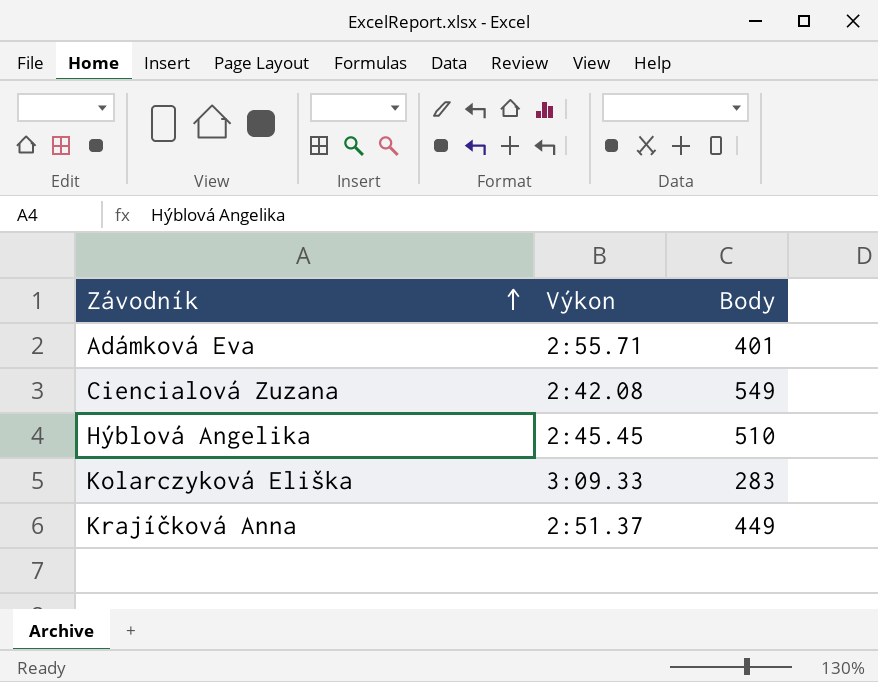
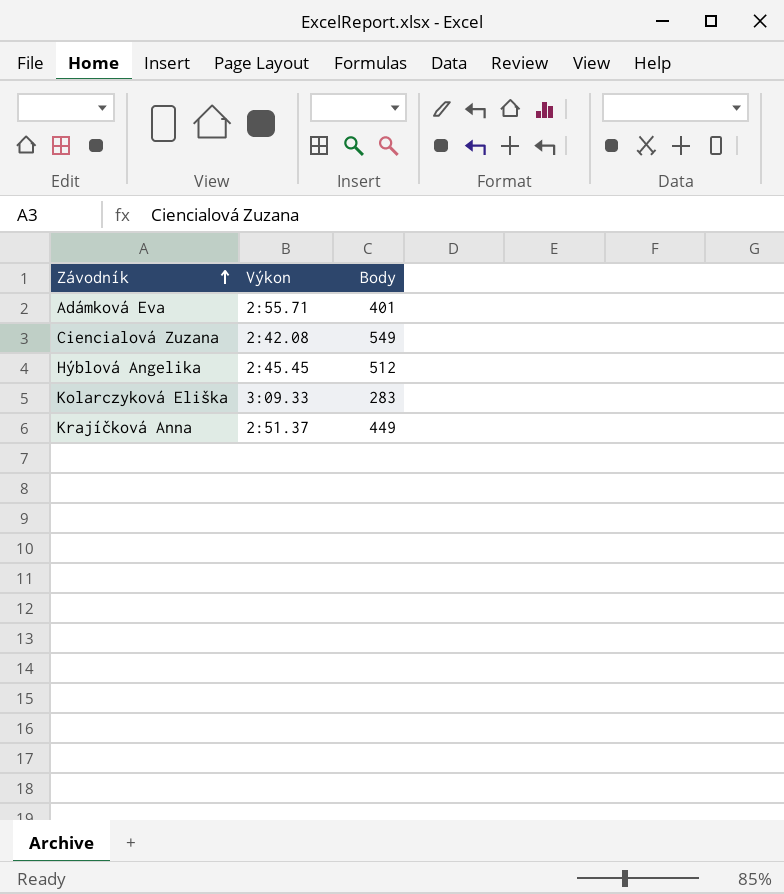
Hýblová Angelika | Body: 510 -> 512

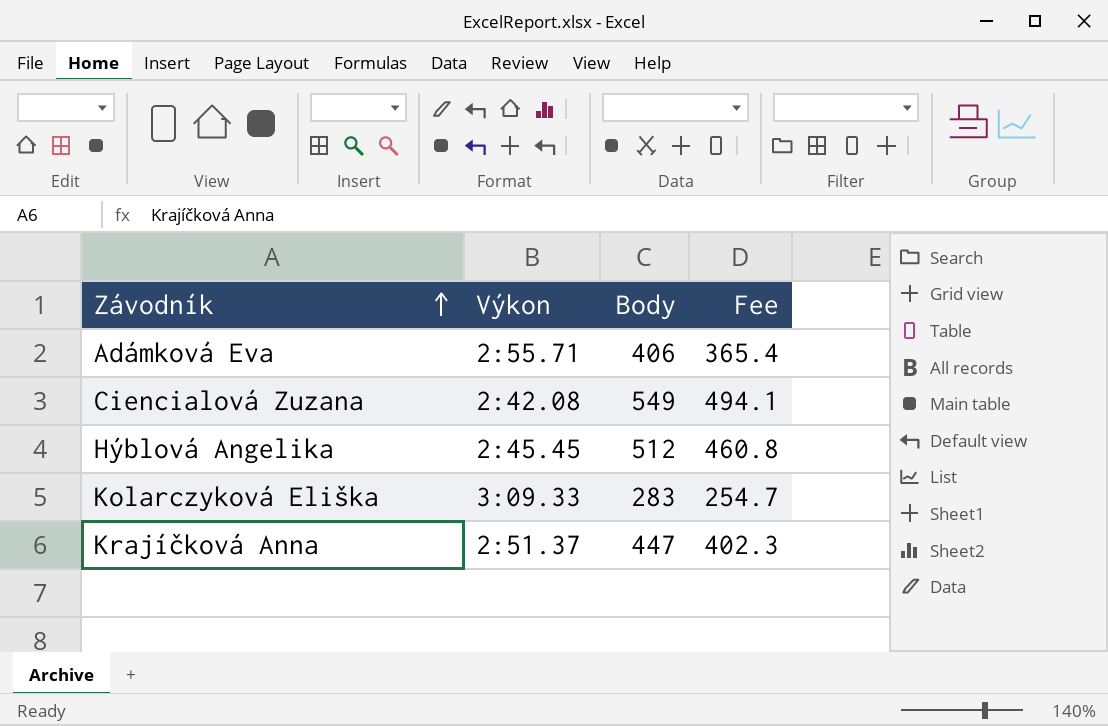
column Fee | formula: none -> [Body] * 0.9
Adámková Eva | Body: 401 -> 406
Krajíčková Anna | Body: 449 -> 447

